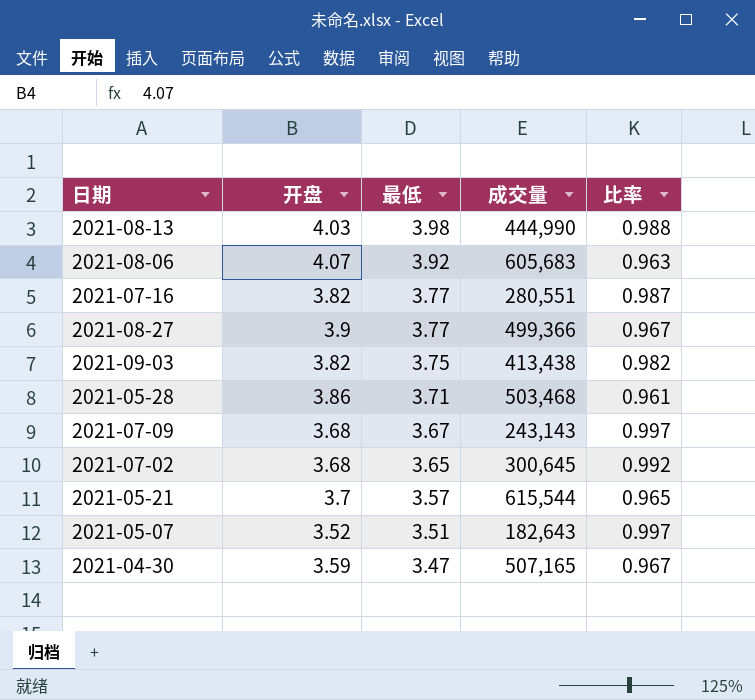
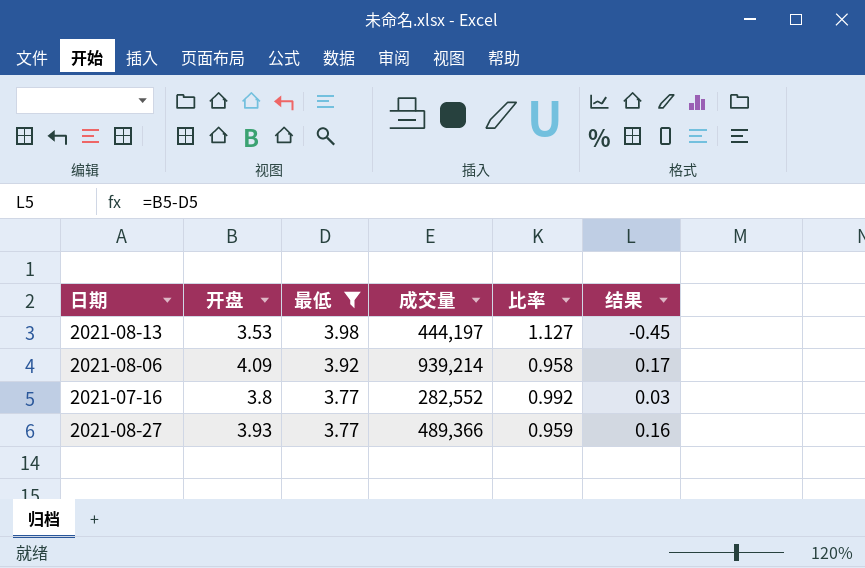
filter: none -> 最低 >= 3.77
column 结果 | formula: none -> [开盘] - [最低]
2021-08-13 | 开盘: 4.03 -> 3.53
2021-08-13 | 成交量: 444,990 -> 444,197
2021-08-13 | 比率: 0.988 -> 1.127
2021-08-06 | 开盘: 4.07 -> 4.09
2021-08-06 | 成交量: 605,683 -> 939,214
2021-08-06 | 比率: 0.963 -> 0.958
2021-07-16 | 开盘: 3.82 -> 3.8
2021-07-16 | 成交量: 280,551 -> 282,552
2021-07-16 | 比率: 0.987 -> 0.992
2021-08-27 | 开盘: 3.9 -> 3.93
2021-08-27 | 成交量: 499,366 -> 489,366
2021-08-27 | 比率: 0.967 -> 0.959

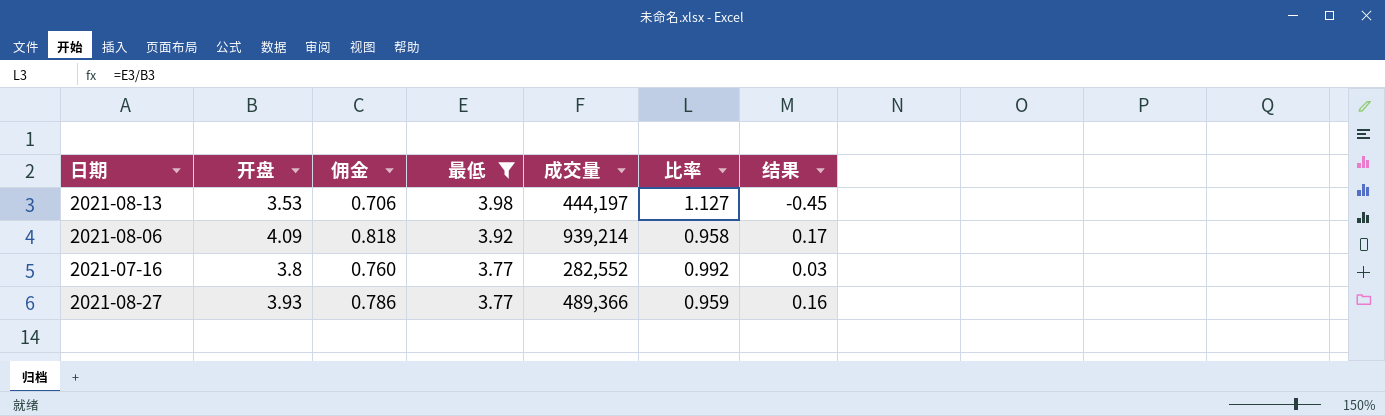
column 佣金 | formula: none -> [开盘] * 0.2

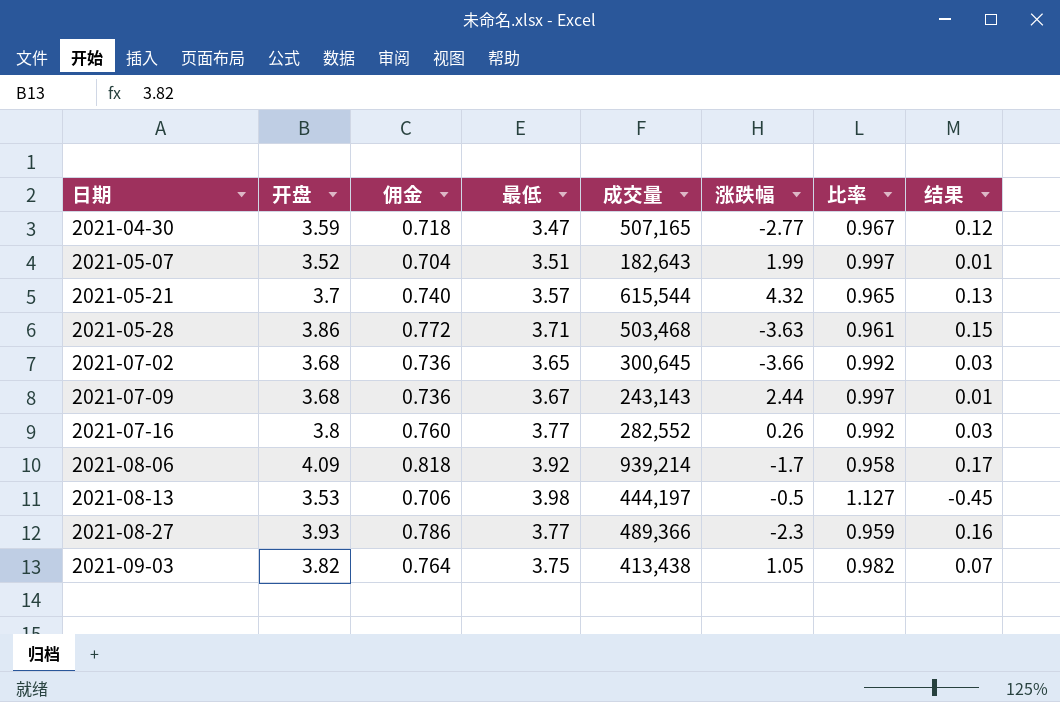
filter: 最低 >= 3.77 -> none
row order: 最低 descending -> 日期 ascending
column 涨跌幅 | position: none -> 6

